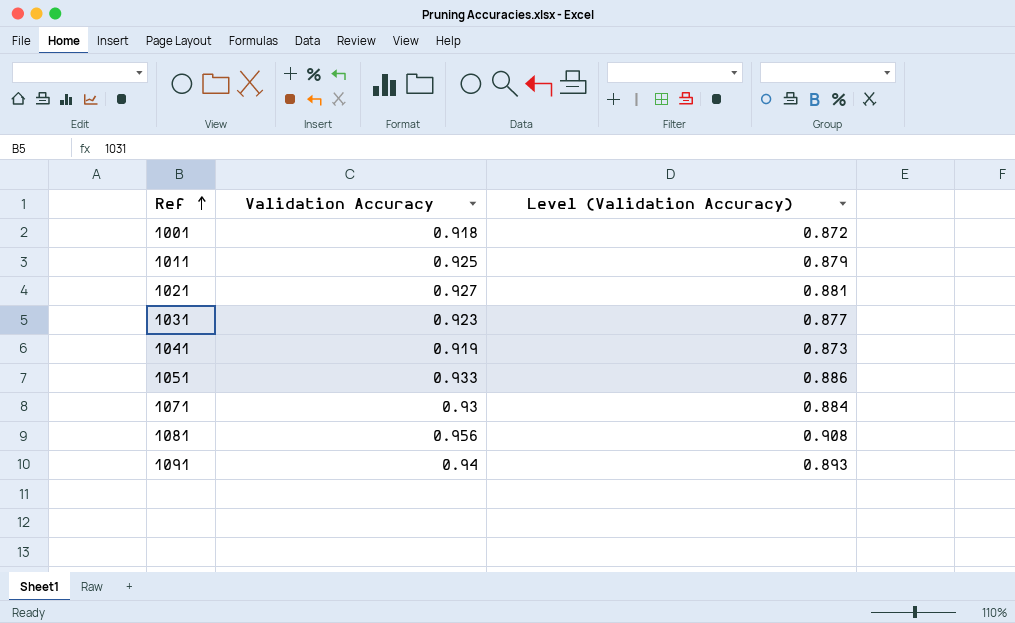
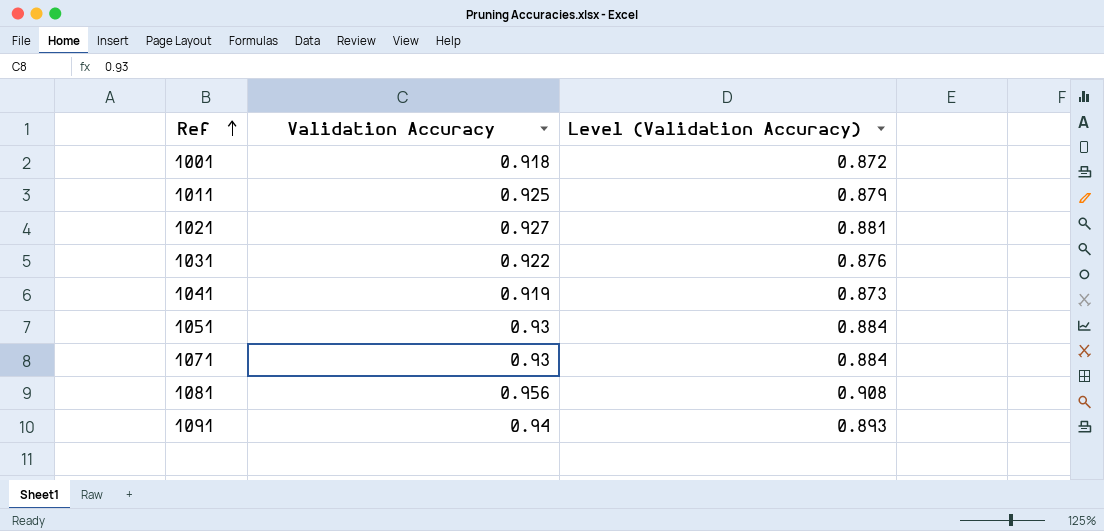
1031 | Validation Accuracy: 0.923 -> 0.922
1031 | Level (Validation Accuracy): 0.877 -> 0.876
1051 | Validation Accuracy: 0.933 -> 0.93
1051 | Level (Validation Accuracy): 0.886 -> 0.884

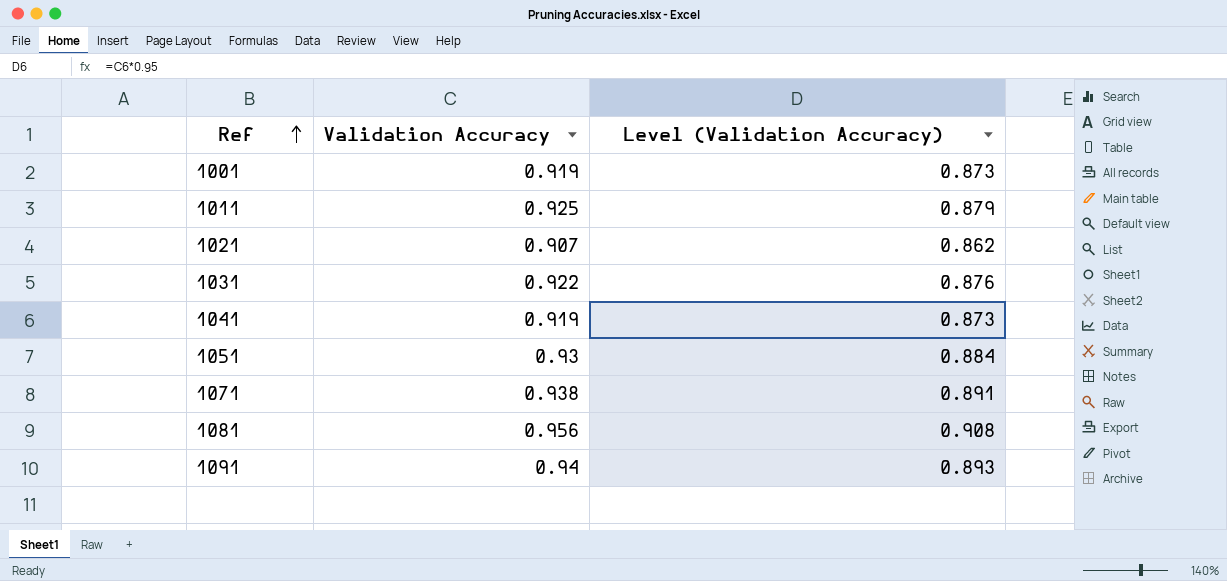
1001 | Validation Accuracy: 0.918 -> 0.919
1001 | Level (Validation Accuracy): 0.872 -> 0.873
1021 | Validation Accuracy: 0.927 -> 0.907
1021 | Level (Validation Accuracy): 0.881 -> 0.862
1071 | Validation Accuracy: 0.93 -> 0.938
1071 | Level (Validation Accuracy): 0.884 -> 0.891

